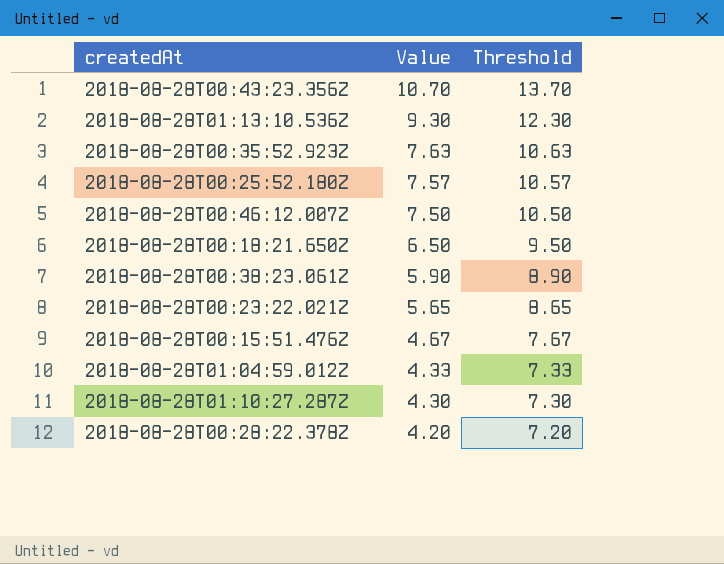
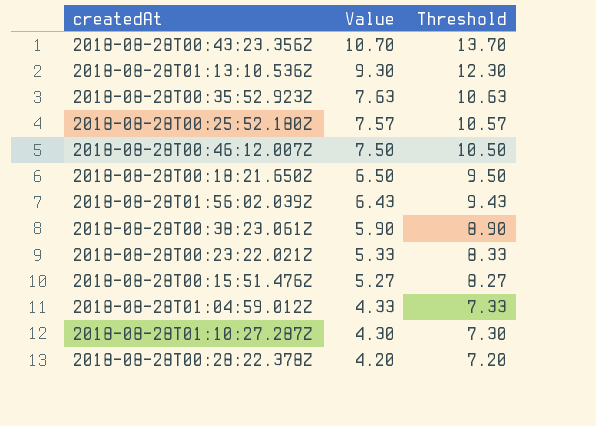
row 2018-08-28T01:56:02.039Z: none -> 6.43 | 9.43
2018-08-28T00:23:22.021Z | Value: 5.65 -> 5.33
2018-08-28T00:23:22.021Z | Threshold: 8.65 -> 8.33
2018-08-28T00:15:51.476Z | Value: 4.67 -> 5.27
2018-08-28T00:15:51.476Z | Threshold: 7.67 -> 8.27

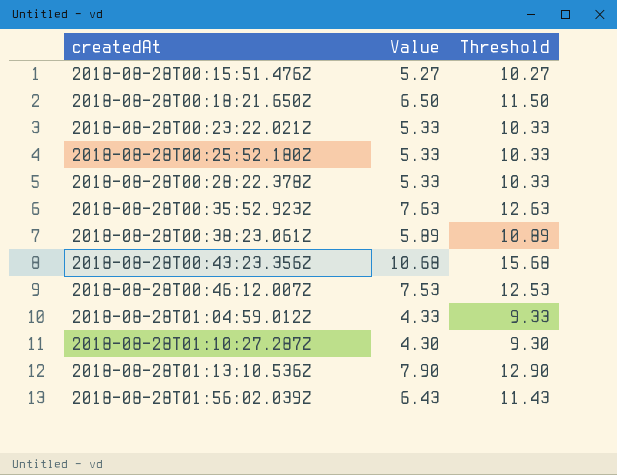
row order: Value descending -> createdAt ascending
column Threshold | formula: [Value] + 3 -> [Value] + 5
2018-08-28T00:25:52.180Z | Value: 7.57 -> 5.33
2018-08-28T00:28:22.378Z | Value: 4.20 -> 5.33
2018-08-28T00:38:23.061Z | Value: 5.90 -> 5.89
2018-08-28T00:43:23.356Z | Value: 10.70 -> 10.68
2018-08-28T00:46:12.007Z | Value: 7.50 -> 7.53
2018-08-28T01:13:10.536Z | Value: 9.30 -> 7.90

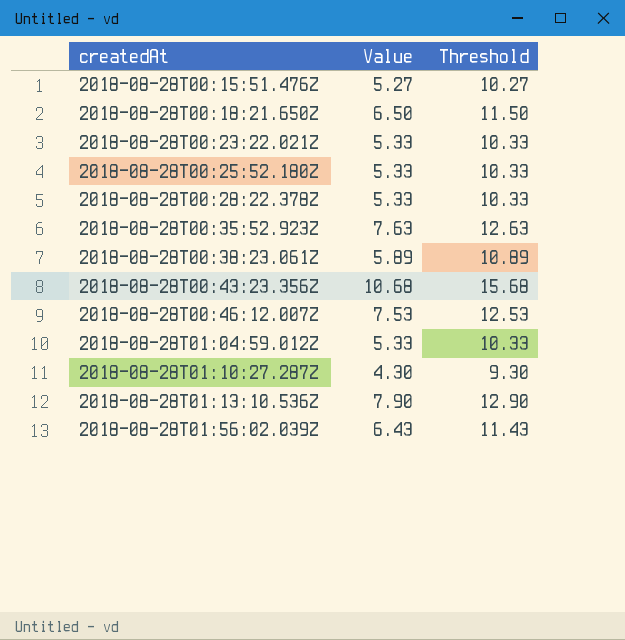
2018-08-28T01:04:59.012Z | Value: 4.33 -> 5.33
2018-08-28T01:04:59.012Z | Threshold: 9.33 -> 10.33

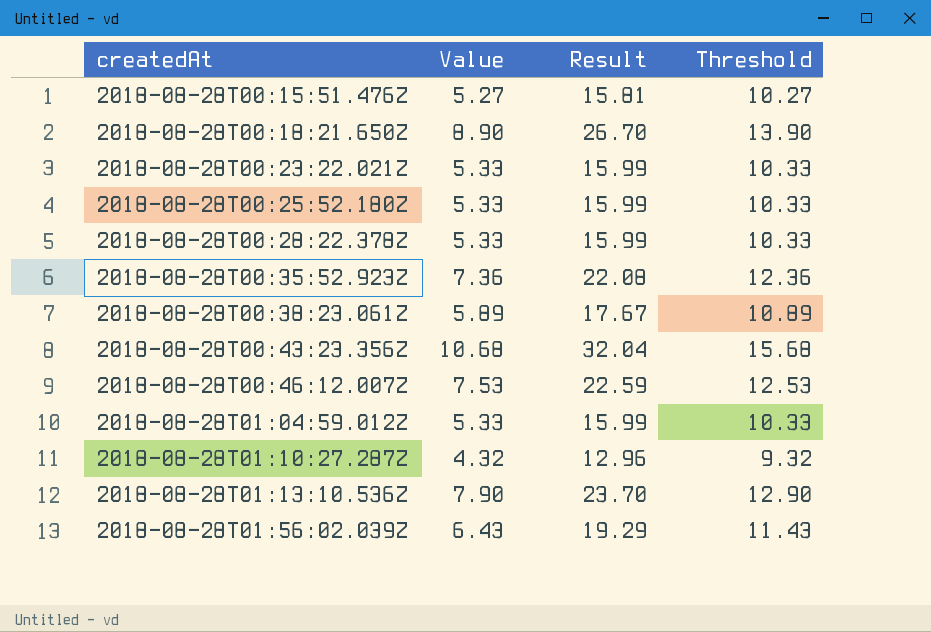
column Result | formula: none -> [Value] * 3
2018-08-28T00:18:21.650Z | Value: 6.50 -> 8.90
2018-08-28T00:18:21.650Z | Threshold: 11.50 -> 13.90
2018-08-28T00:35:52.923Z | Value: 7.63 -> 7.36
2018-08-28T00:35:52.923Z | Threshold: 12.63 -> 12.36
2018-08-28T01:10:27.287Z | Value: 4.30 -> 4.32
2018-08-28T01:10:27.287Z | Threshold: 9.30 -> 9.32

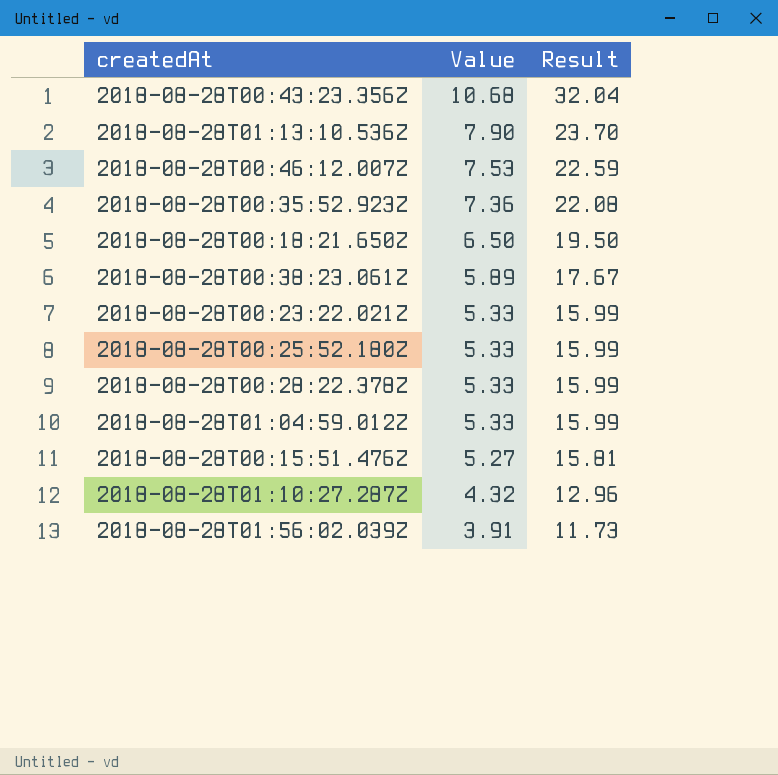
row order: createdAt ascending -> Value descending
column Threshold | formula: [Value] + 5 -> none
2018-08-28T00:18:21.650Z | Value: 8.90 -> 6.50
2018-08-28T00:18:21.650Z | Result: 26.70 -> 19.50
2018-08-28T01:56:02.039Z | Value: 6.43 -> 3.91
2018-08-28T01:56:02.039Z | Result: 19.29 -> 11.73

